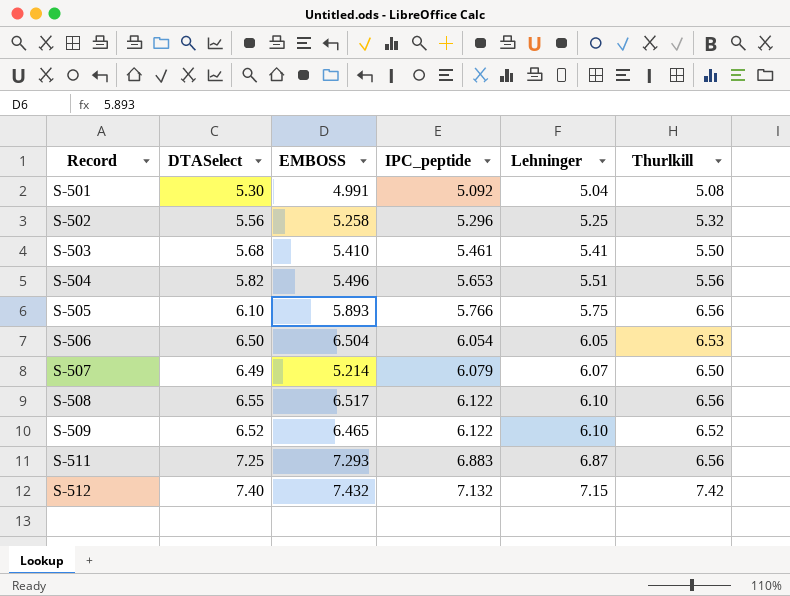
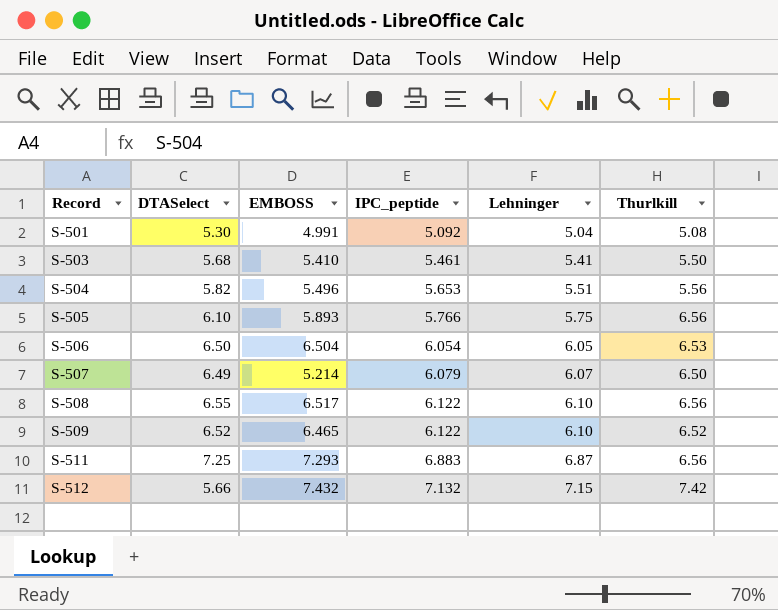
row S-502: 5.56 | 5.258 | 5.296 | 5.25 | 5.32 -> none
S-512 | DTASelect: 7.40 -> 5.66

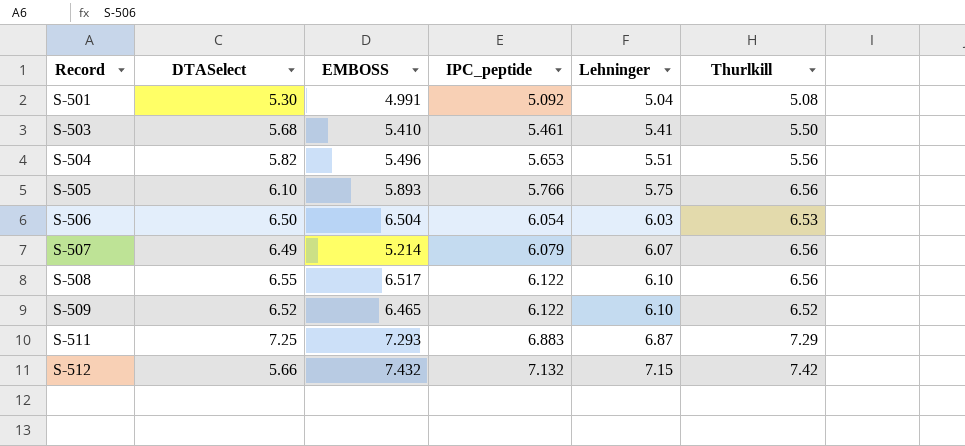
S-506 | Lehninger: 6.05 -> 6.03
S-507 | Thurlkill: 6.50 -> 6.56
S-511 | Thurlkill: 6.56 -> 7.29

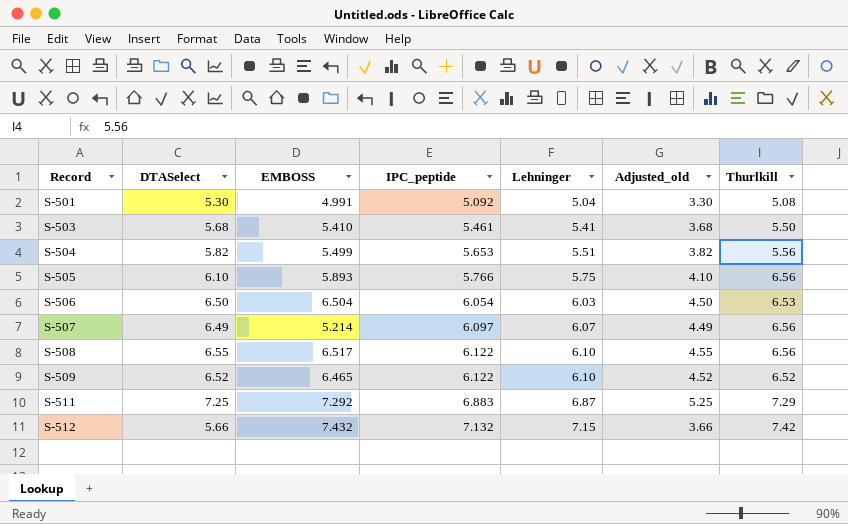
column Adjusted_old | formula: none -> [DTASelect] - 2
S-504 | EMBOSS: 5.496 -> 5.499
S-507 | IPC_peptide: 6.079 -> 6.097
S-511 | EMBOSS: 7.293 -> 7.292

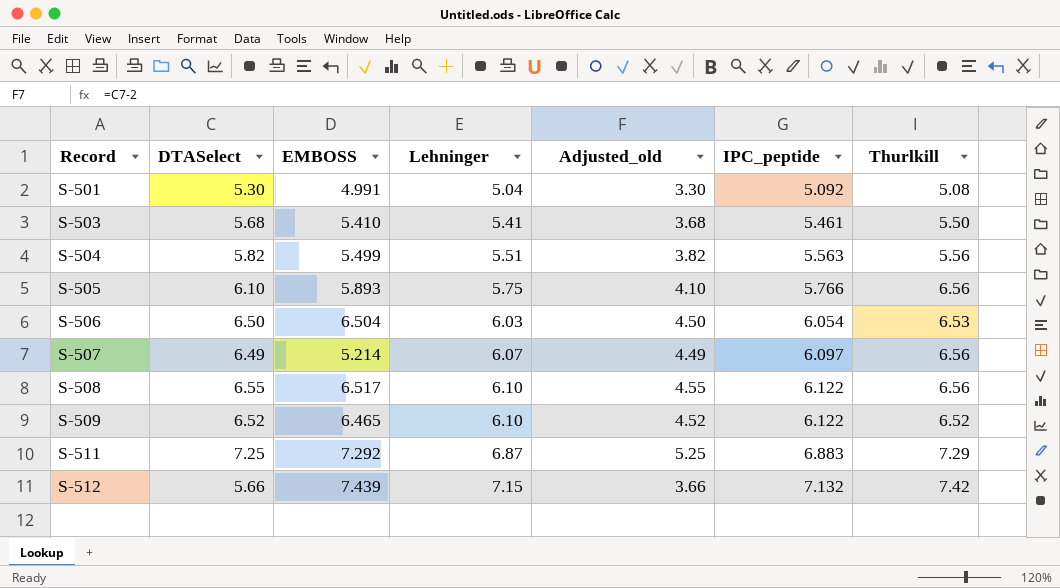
column IPC_peptide | position: 4 -> 6
S-504 | IPC_peptide: 5.653 -> 5.563
S-512 | EMBOSS: 7.432 -> 7.439

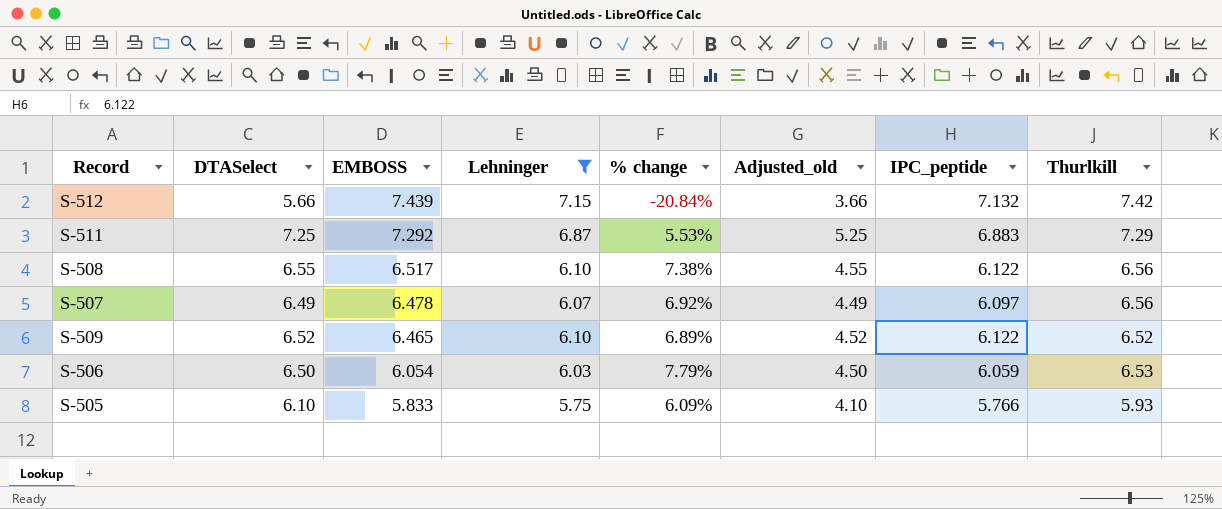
filter: none -> Lehninger >= 5.75
row order: Record ascending -> EMBOSS descending
column % change | formula: none -> ([DTASelect] - [Lehninger]) / [Lehninger]
S-507 | EMBOSS: 5.214 -> 6.478
S-506 | EMBOSS: 6.504 -> 6.054
S-506 | IPC_peptide: 6.054 -> 6.059
S-505 | EMBOSS: 5.893 -> 5.833
S-505 | Thurlkill: 6.56 -> 5.93

